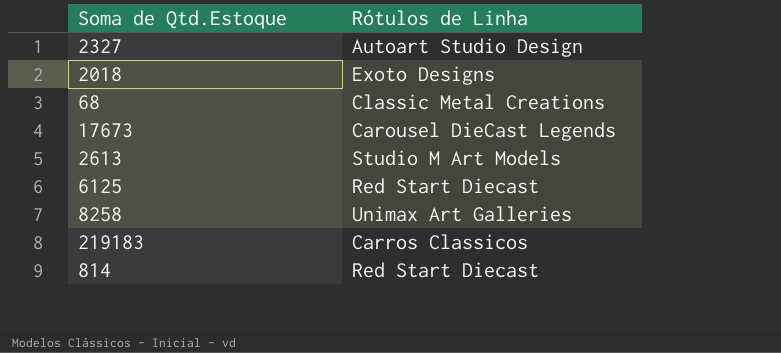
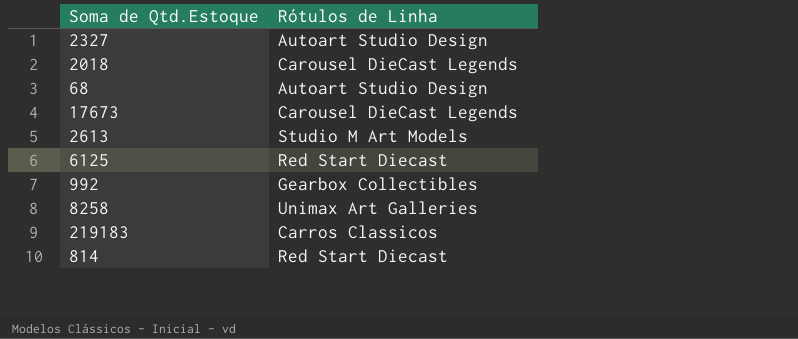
2018 | Rótulos de Linha: Exoto Designs -> Carousel DieCast Legends
68 | Rótulos de Linha: Classic Metal Creations -> Autoart Studio Design
row 992: none -> Gearbox Collectibles

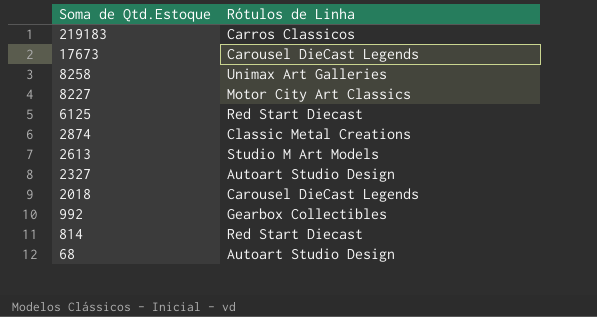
row order: none -> Soma de Qtd.Estoque descending
row 8227: none -> Motor City Art Classics
row 2874: none -> Classic Metal Creations

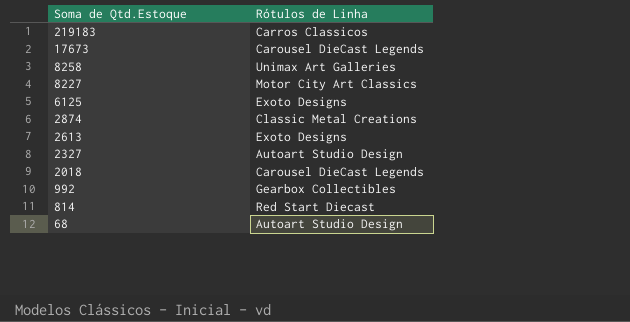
6125 | Rótulos de Linha: Red Start Diecast -> Exoto Designs
2613 | Rótulos de Linha: Studio M Art Models -> Exoto Designs

